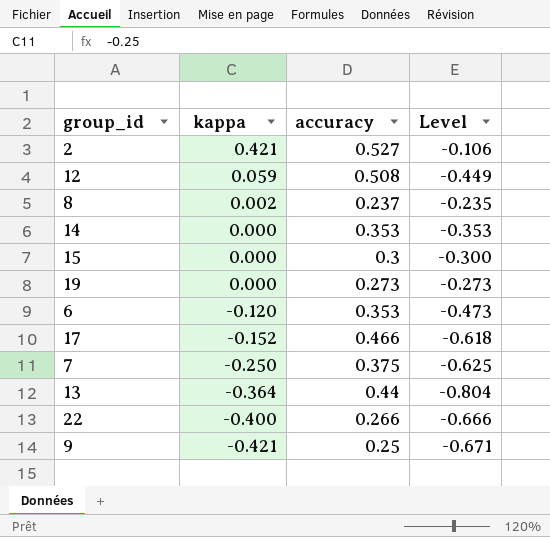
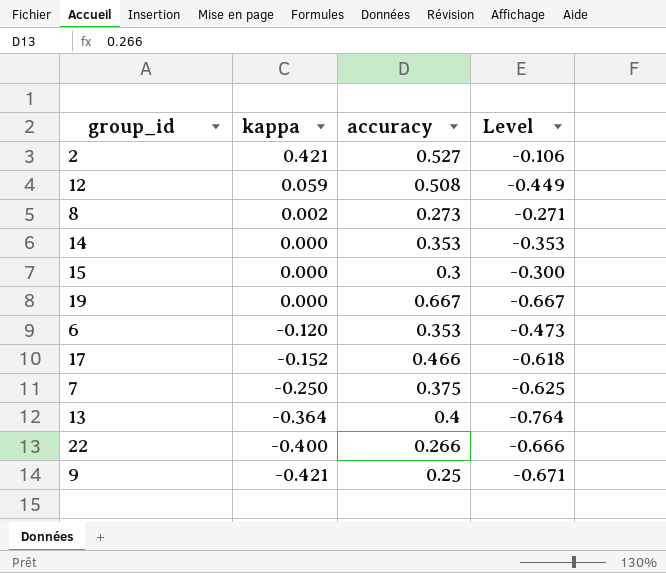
8 | accuracy: 0.237 -> 0.273
8 | Level: -0.235 -> -0.271
19 | accuracy: 0.273 -> 0.667
19 | Level: -0.273 -> -0.667
13 | accuracy: 0.44 -> 0.4
13 | Level: -0.804 -> -0.764

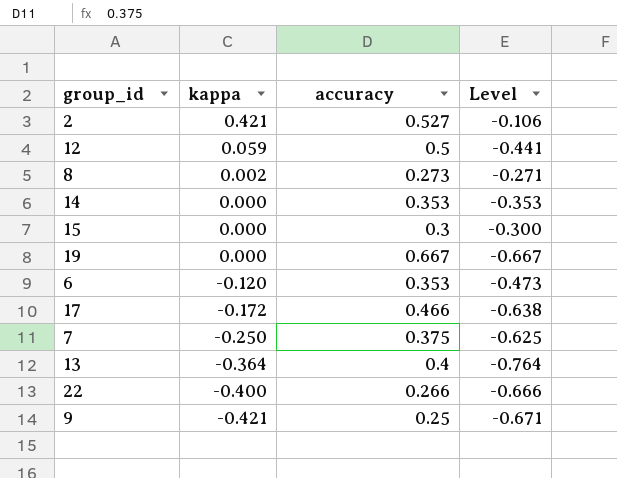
12 | accuracy: 0.508 -> 0.5
12 | Level: -0.449 -> -0.441
17 | kappa: -0.152 -> -0.172
17 | Level: -0.618 -> -0.638

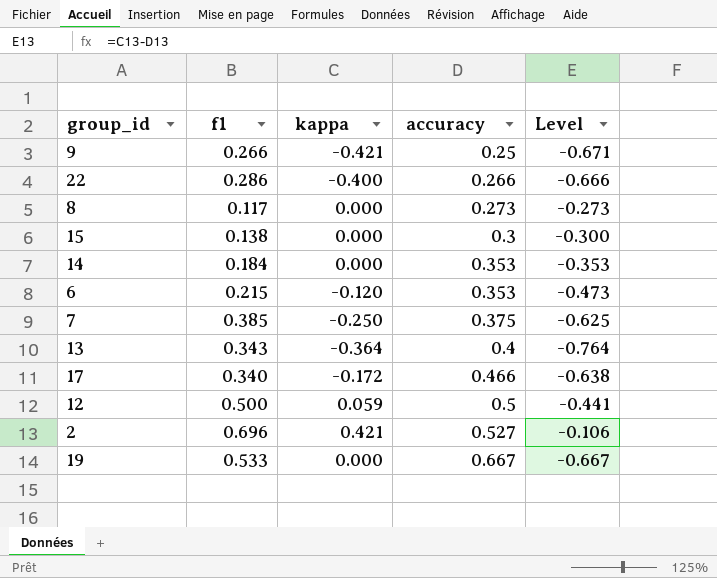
row order: kappa descending -> accuracy ascending
column f1 | position: none -> 2
8 | kappa: 0.002 -> 0.000
8 | Level: -0.271 -> -0.273

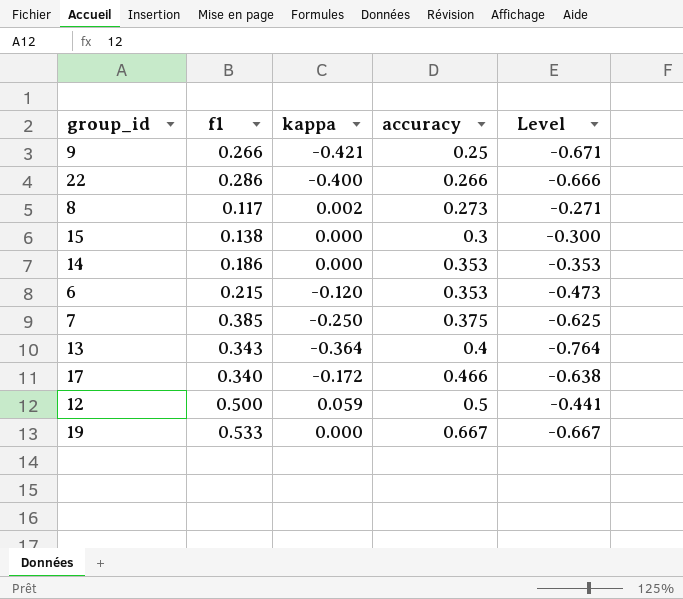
row 2: 0.696 | 0.421 | 0.527 | -0.106 -> none
8 | kappa: 0.000 -> 0.002
8 | Level: -0.273 -> -0.271
14 | f1: 0.184 -> 0.186

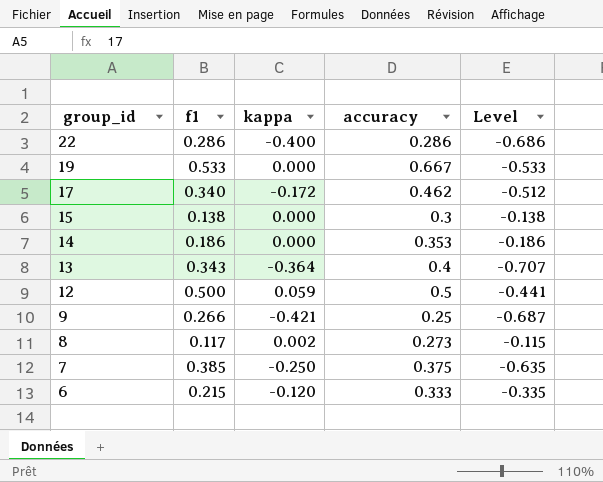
row order: accuracy ascending -> group_id descending
column Level | formula: [kappa] - [accuracy] -> [kappa] - [f1]
22 | accuracy: 0.266 -> 0.286
17 | accuracy: 0.466 -> 0.462
6 | accuracy: 0.353 -> 0.333

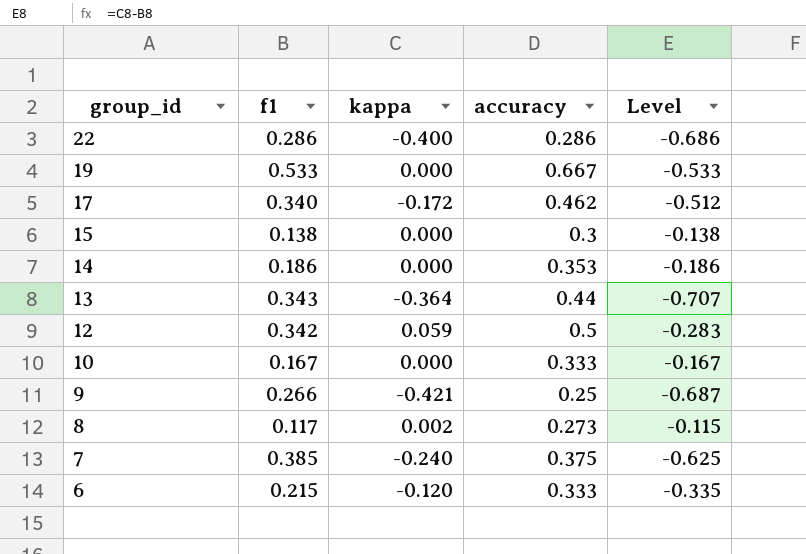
13 | accuracy: 0.4 -> 0.44
12 | f1: 0.500 -> 0.342
12 | Level: -0.441 -> -0.283
row 10: none -> 0.167 | 0.000 | 0.333 | -0.167
7 | kappa: -0.250 -> -0.240
7 | Level: -0.635 -> -0.625

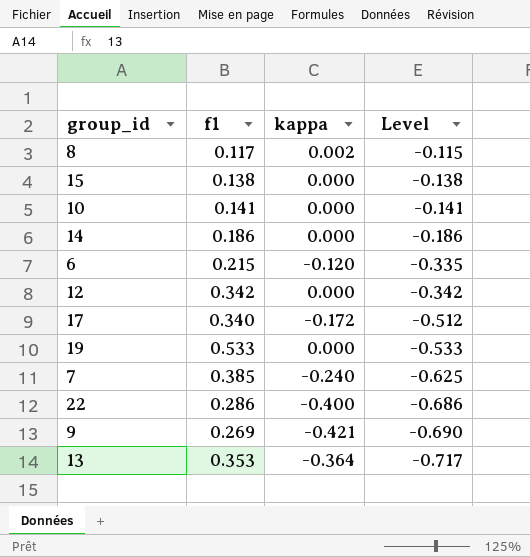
row order: group_id descending -> Level descending
column accuracy | position: 4 -> none
10 | f1: 0.167 -> 0.141
10 | Level: -0.167 -> -0.141
12 | kappa: 0.059 -> 0.000
12 | Level: -0.283 -> -0.342
9 | f1: 0.266 -> 0.269
9 | Level: -0.687 -> -0.690
13 | f1: 0.343 -> 0.353
13 | Level: -0.707 -> -0.717

